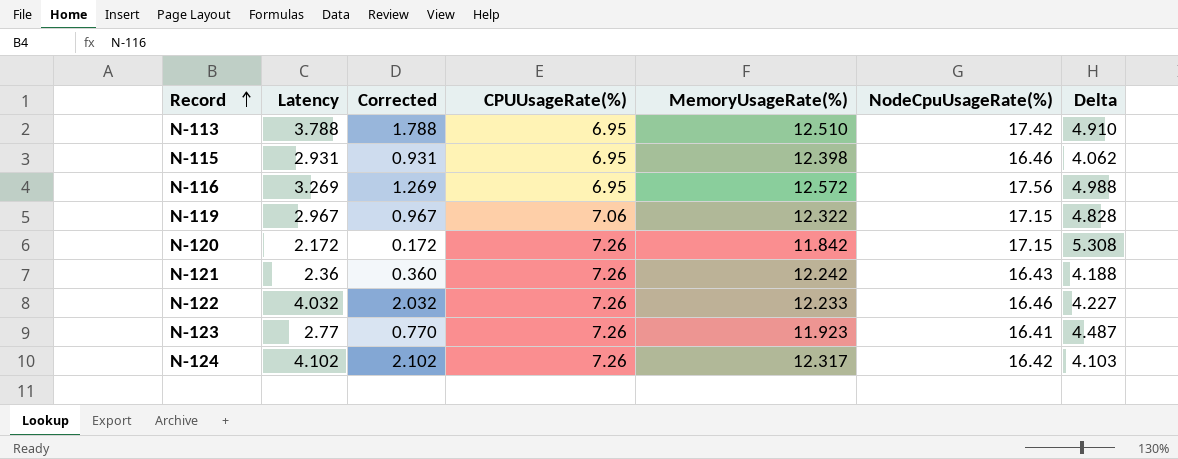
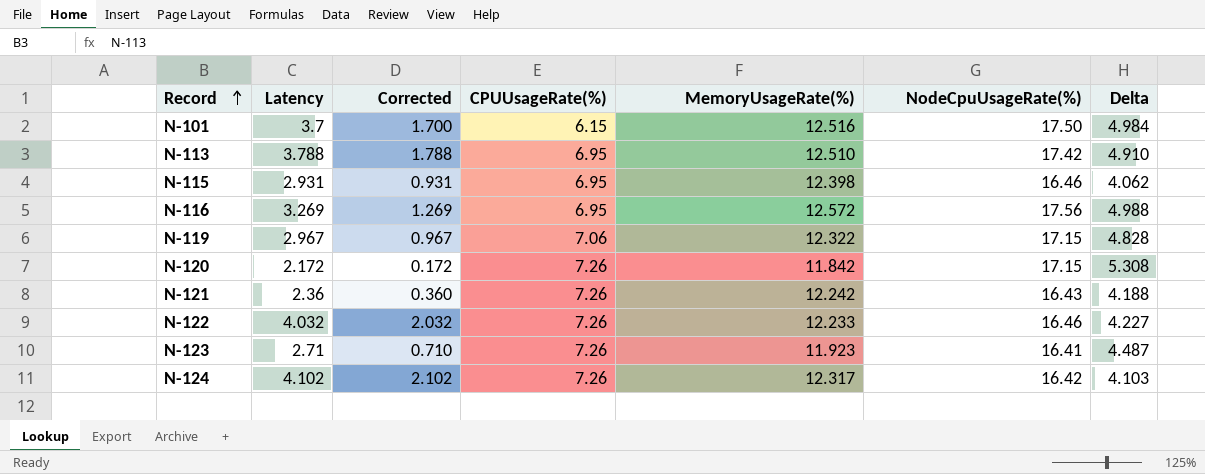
row N-101: none -> 3.7 | 1.700 | 6.15 | 12.516 | 17.50 | 4.984
N-123 | Latency: 2.77 -> 2.71
N-123 | Corrected: 0.770 -> 0.710

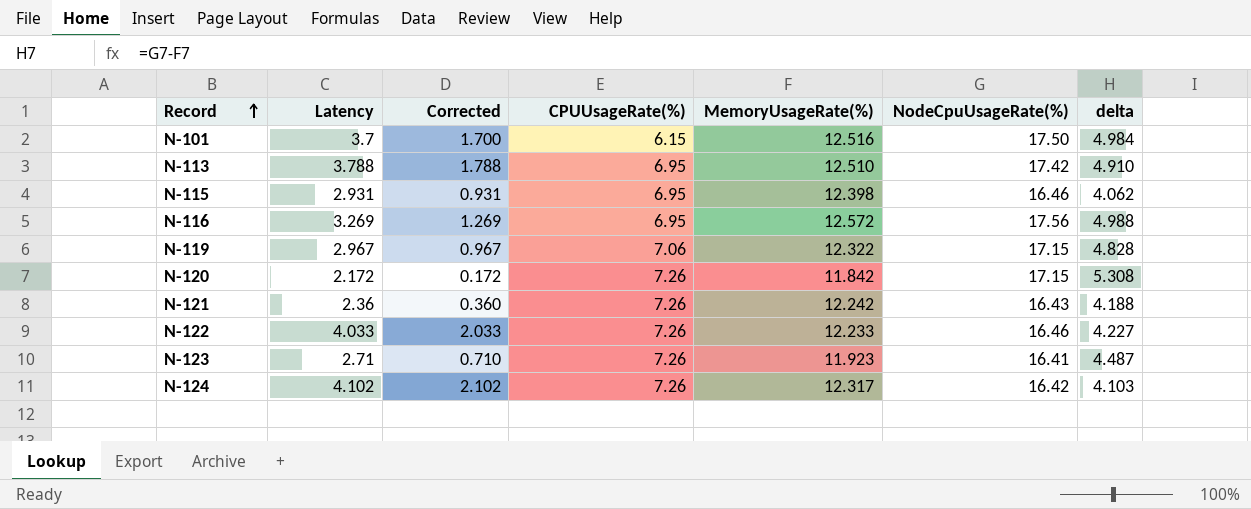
column name: Delta -> delta
N-122 | Latency: 4.032 -> 4.033
N-122 | Corrected: 2.032 -> 2.033

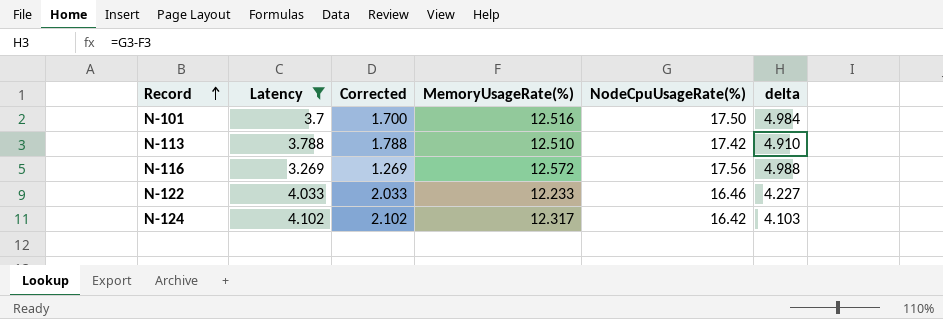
filter: none -> Latency >= 3.269
column CPUUsageRate(%) | position: 4 -> none

